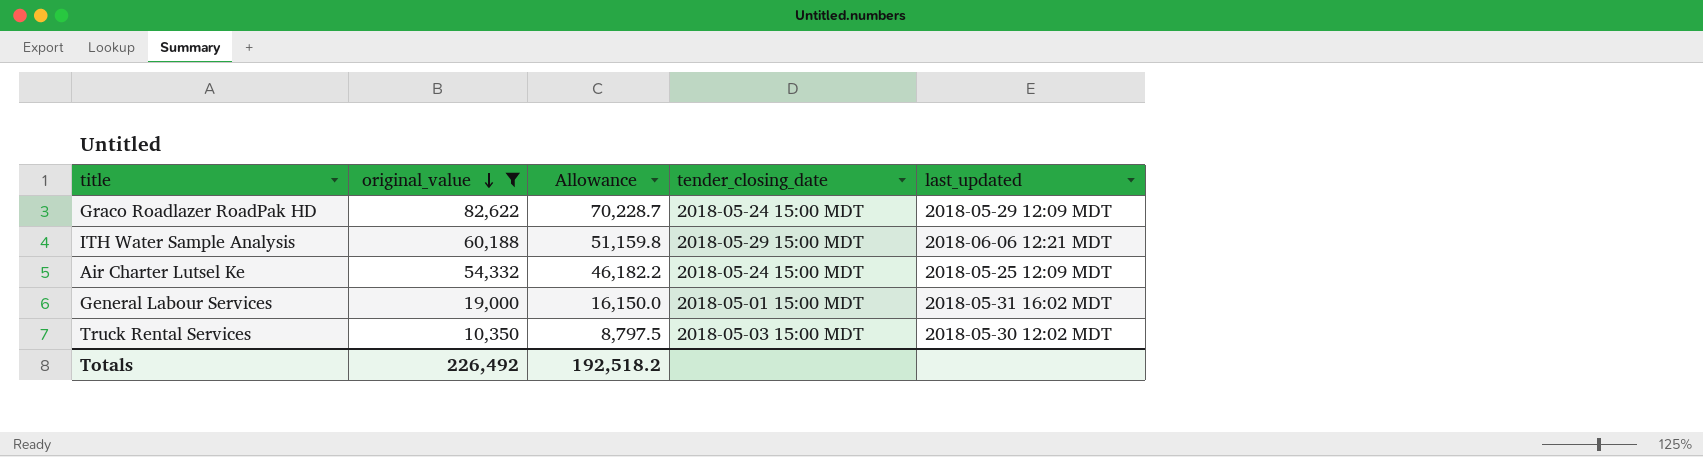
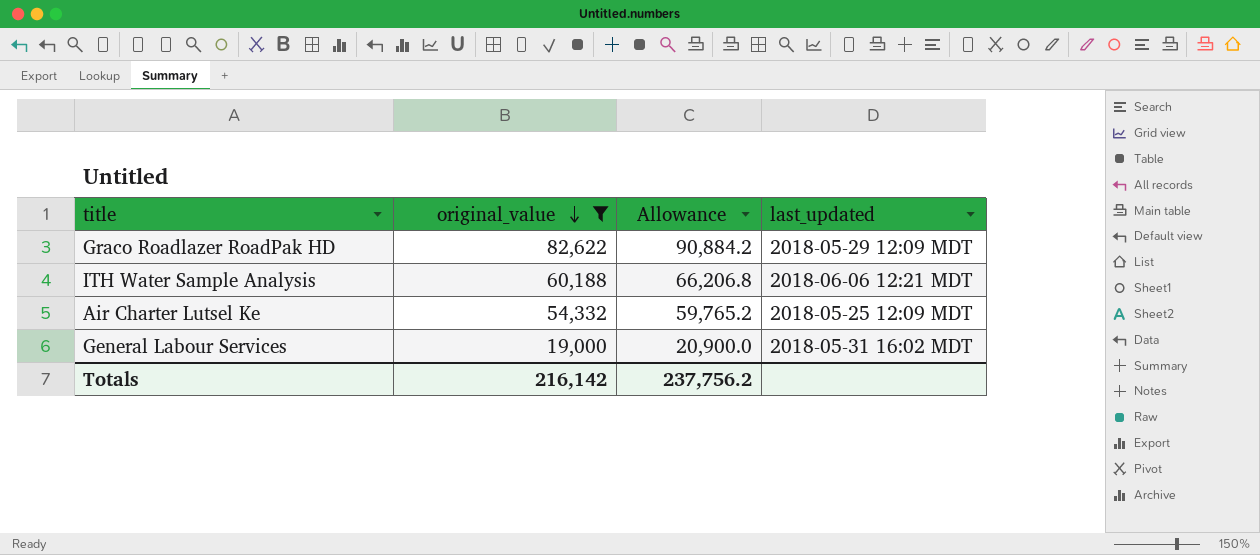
column tender_closing_date | position: 4 -> none
column Allowance | formula: [original_value] * 0.85 -> [original_value] * 1.1
row Truck Rental Services: 10,350 | 8,797.5 | 2018-05-03 15:00 MDT | 2018-05-30 12:02 MDT -> none
Totals | original_value: 226,492 -> 216,142
Totals | Allowance: 192,518.2 -> 237,756.2

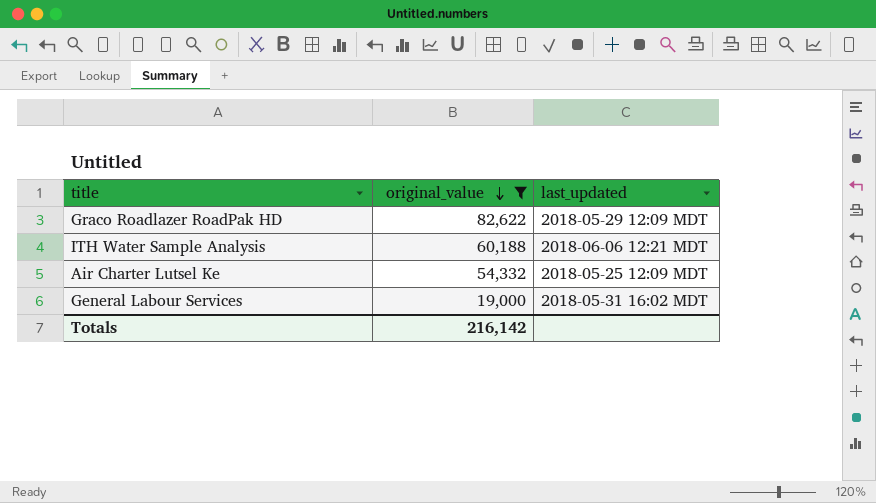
column Allowance | formula: [original_value] * 1.1 -> none

